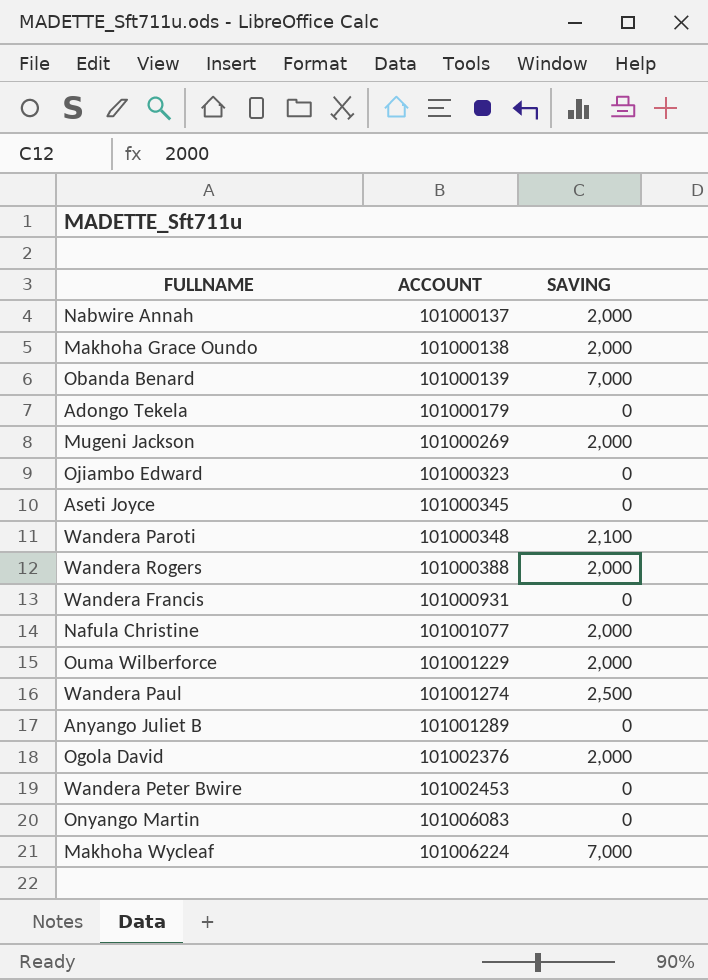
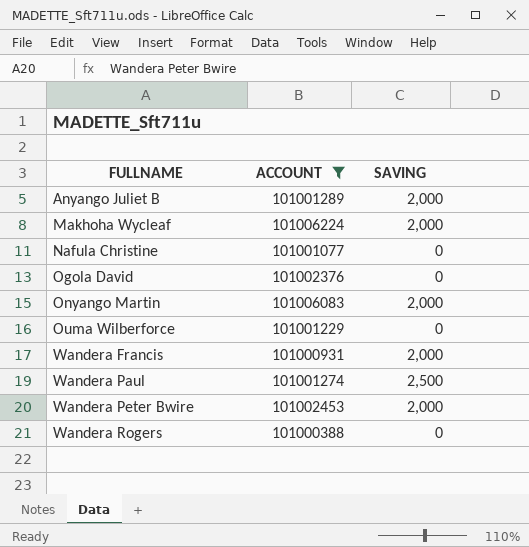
filter: none -> ACCOUNT >= 101000388
row order: ACCOUNT ascending -> FULLNAME ascending
Anyango Juliet B | SAVING: 0 -> 2,000
Makhoha Wycleaf | SAVING: 7,000 -> 2,000
Nafula Christine | SAVING: 2,000 -> 0
Ogola David | SAVING: 2,000 -> 0
Onyango Martin | SAVING: 0 -> 2,000
Ouma Wilberforce | SAVING: 2,000 -> 0
Wandera Francis | SAVING: 0 -> 2,000
Wandera Peter Bwire | SAVING: 0 -> 2,000
Wandera Rogers | SAVING: 2,000 -> 0

